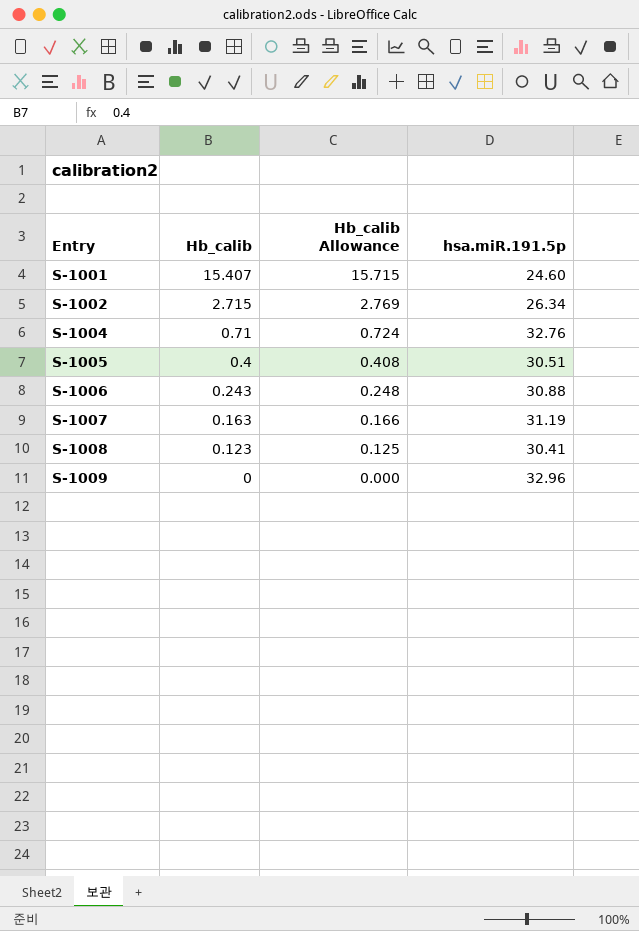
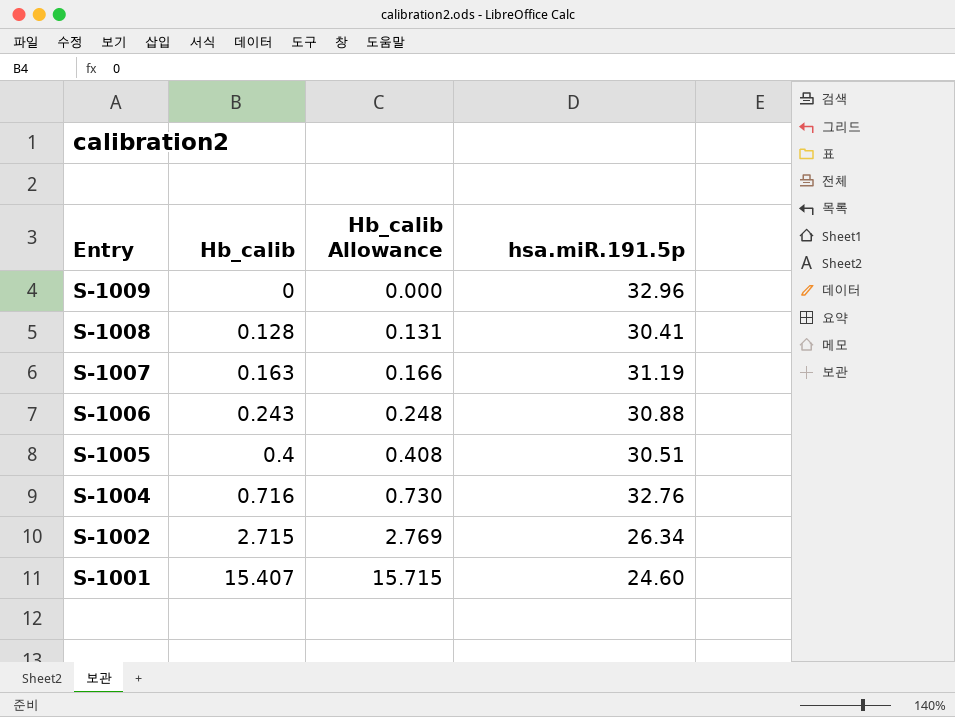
row order: Entry ascending -> Entry descending
S-1008 | Hb_calib: 0.123 -> 0.128
S-1008 | Hb_calib Allowance: 0.125 -> 0.131
S-1004 | Hb_calib: 0.71 -> 0.716
S-1004 | Hb_calib Allowance: 0.724 -> 0.730

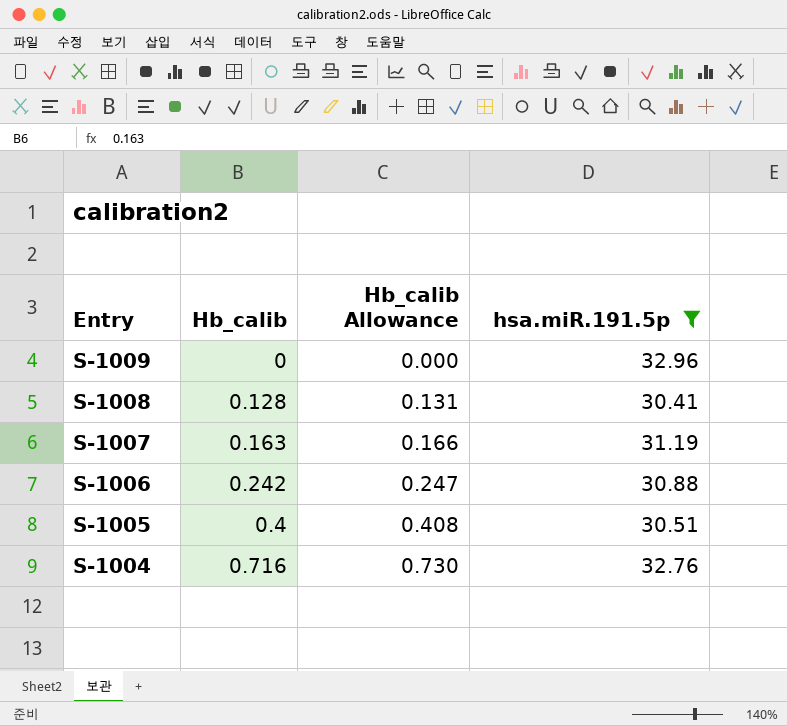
filter: none -> hsa.miR.191.5p >= 30.41
S-1006 | Hb_calib: 0.243 -> 0.242
S-1006 | Hb_calib Allowance: 0.248 -> 0.247

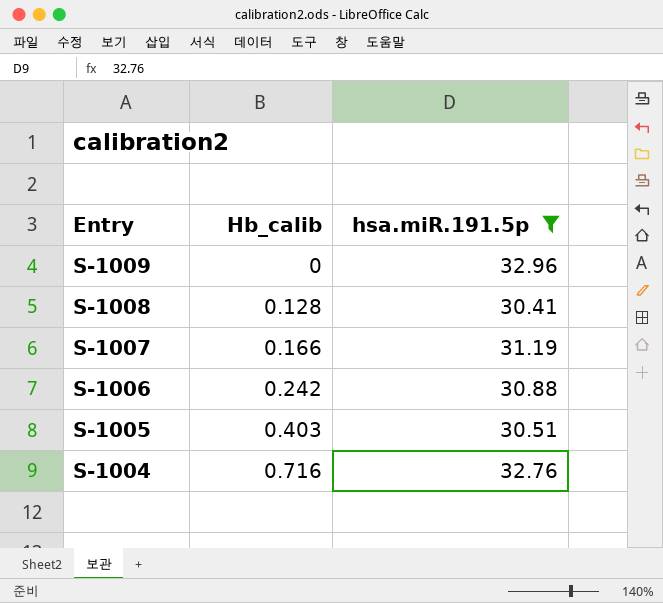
column Hb_calib Allowance | formula: [Hb_calib] * 1.02 -> none
S-1007 | Hb_calib: 0.163 -> 0.166
S-1005 | Hb_calib: 0.4 -> 0.403

